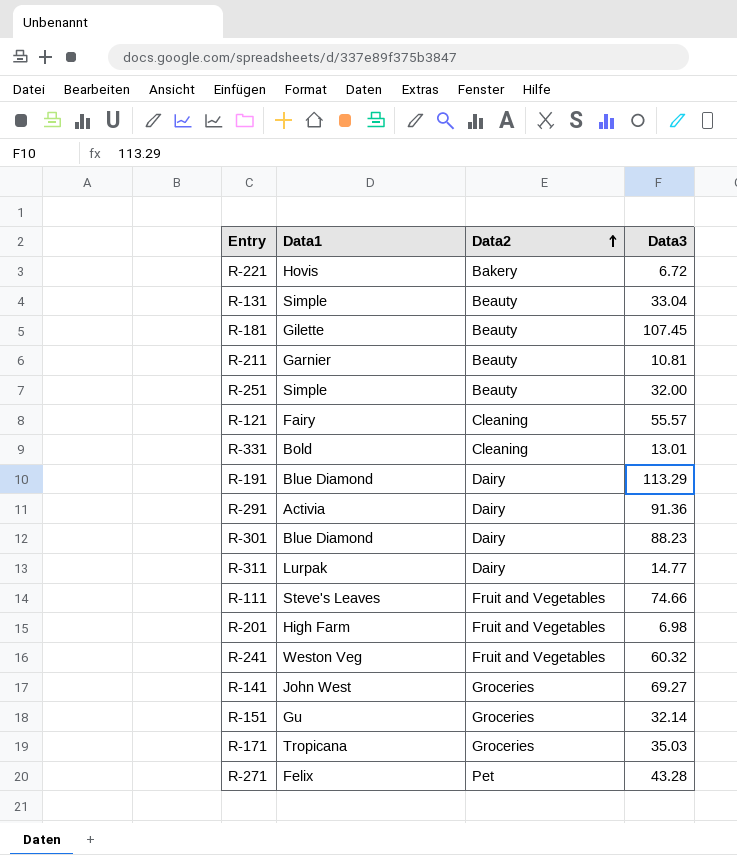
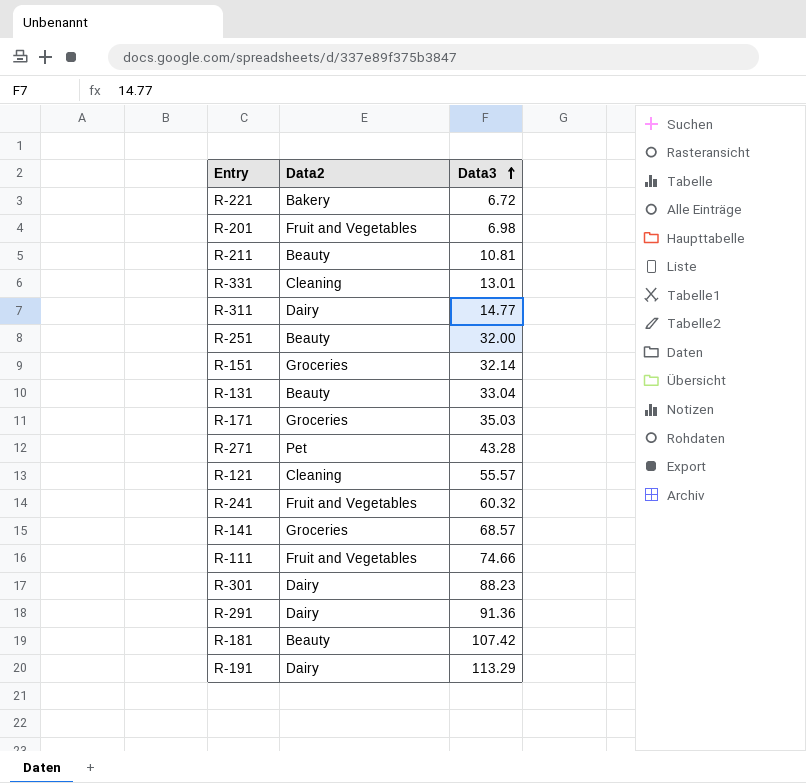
row order: Data2 ascending -> Data3 ascending
column Data1 | position: 2 -> none
R-141 | Data3: 69.27 -> 68.57
R-181 | Data3: 107.45 -> 107.42

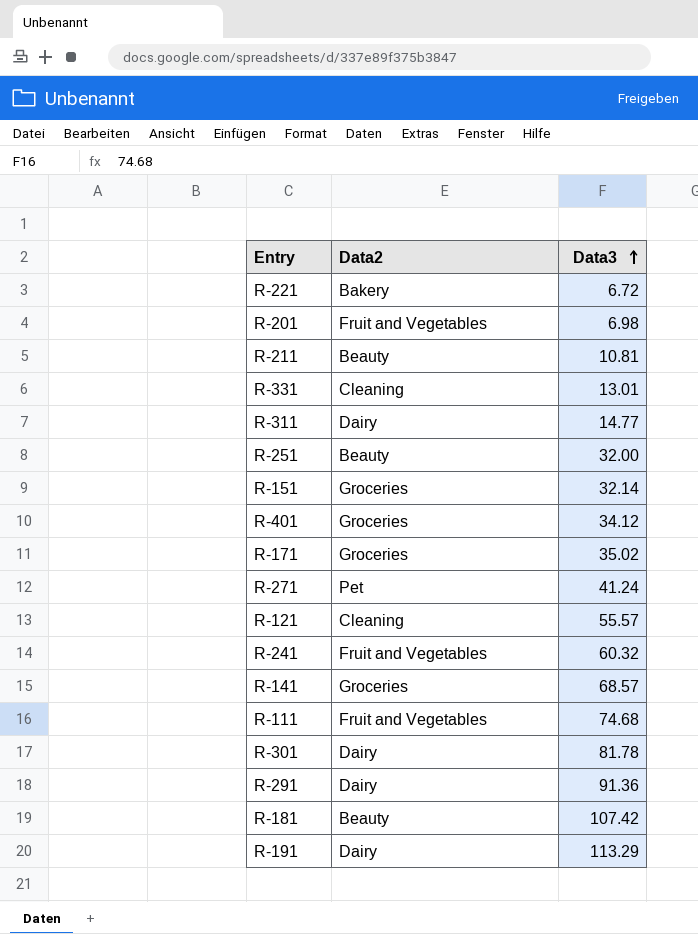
row R-131: Beauty | 33.04 -> none
row R-401: none -> Groceries | 34.12
R-171 | Data3: 35.03 -> 35.02
R-271 | Data3: 43.28 -> 41.24
R-111 | Data3: 74.66 -> 74.68
R-301 | Data3: 88.23 -> 81.78

